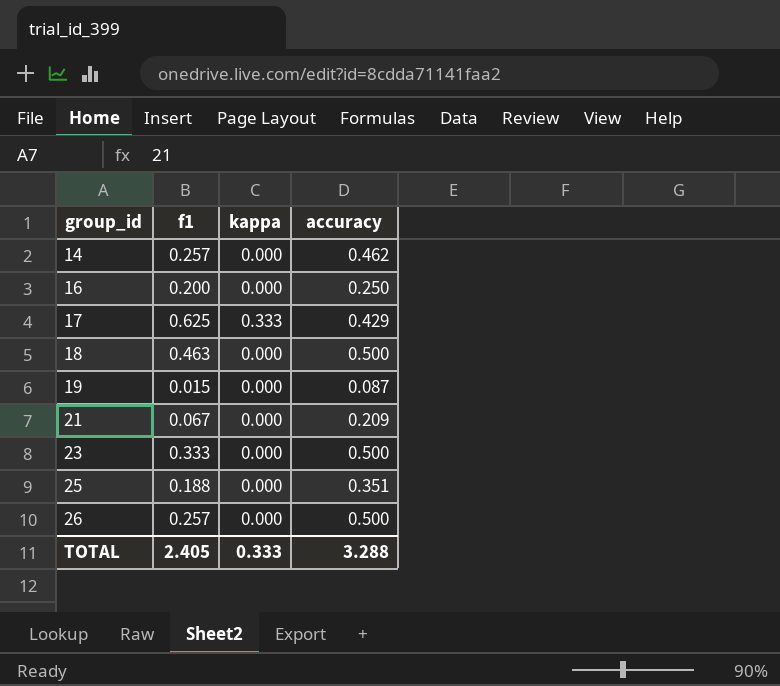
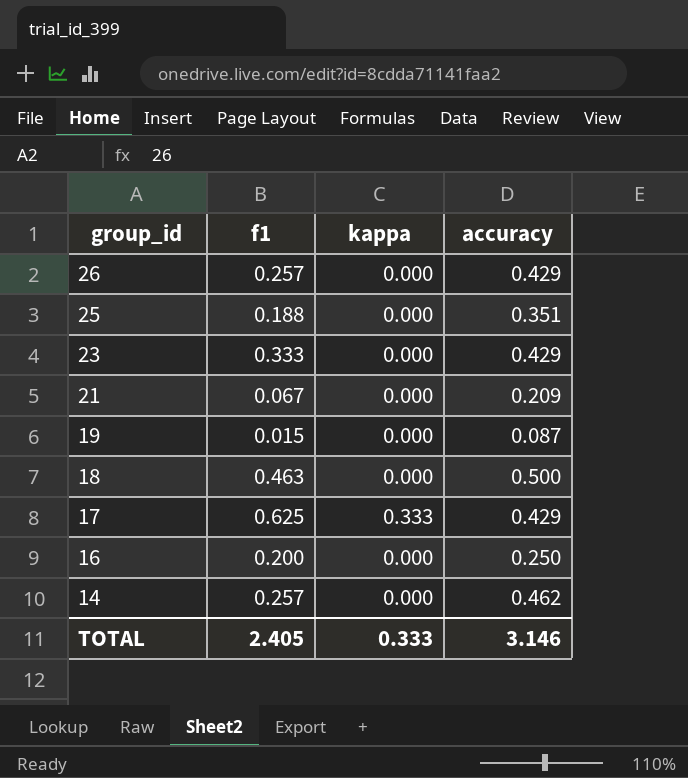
row order: group_id ascending -> group_id descending
26 | accuracy: 0.500 -> 0.429
23 | accuracy: 0.500 -> 0.429
TOTAL | accuracy: 3.288 -> 3.146

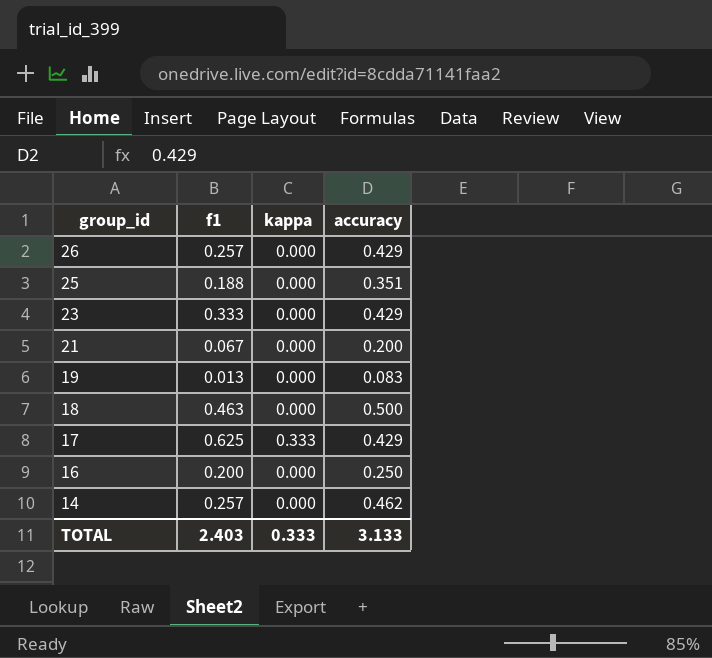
21 | accuracy: 0.209 -> 0.200
19 | f1: 0.015 -> 0.013
19 | accuracy: 0.087 -> 0.083
TOTAL | f1: 2.405 -> 2.403
TOTAL | accuracy: 3.146 -> 3.133

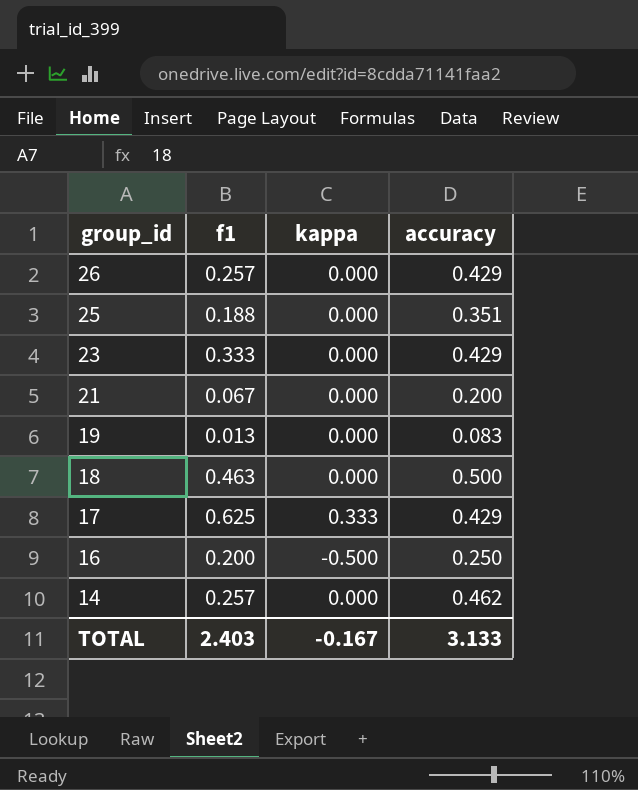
16 | kappa: 0.000 -> -0.500
TOTAL | kappa: 0.333 -> -0.167

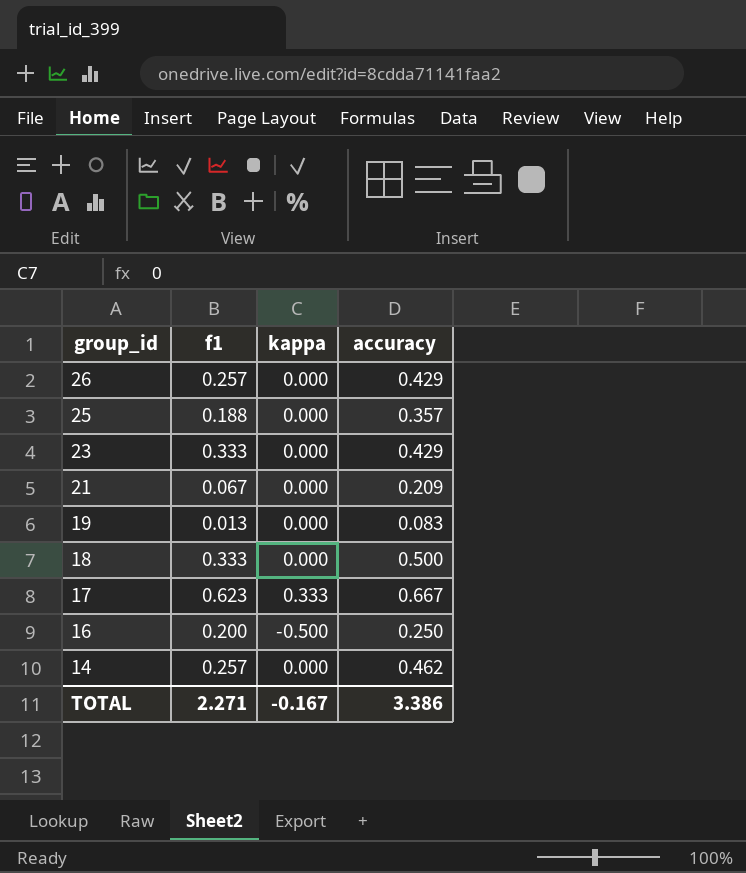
25 | accuracy: 0.351 -> 0.357
21 | accuracy: 0.200 -> 0.209
18 | f1: 0.463 -> 0.333
17 | f1: 0.625 -> 0.623
17 | accuracy: 0.429 -> 0.667
TOTAL | f1: 2.403 -> 2.271
TOTAL | accuracy: 3.133 -> 3.386

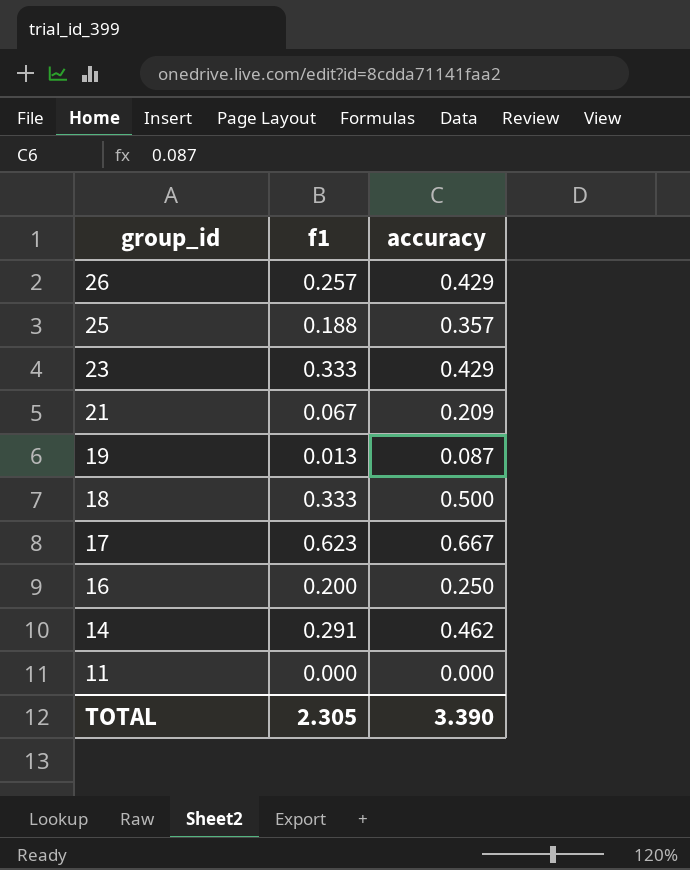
column kappa | position: 3 -> none
19 | accuracy: 0.083 -> 0.087
14 | f1: 0.257 -> 0.291
row 11: none -> 0.000 | 0.000
TOTAL | f1: 2.271 -> 2.305
TOTAL | accuracy: 3.386 -> 3.390

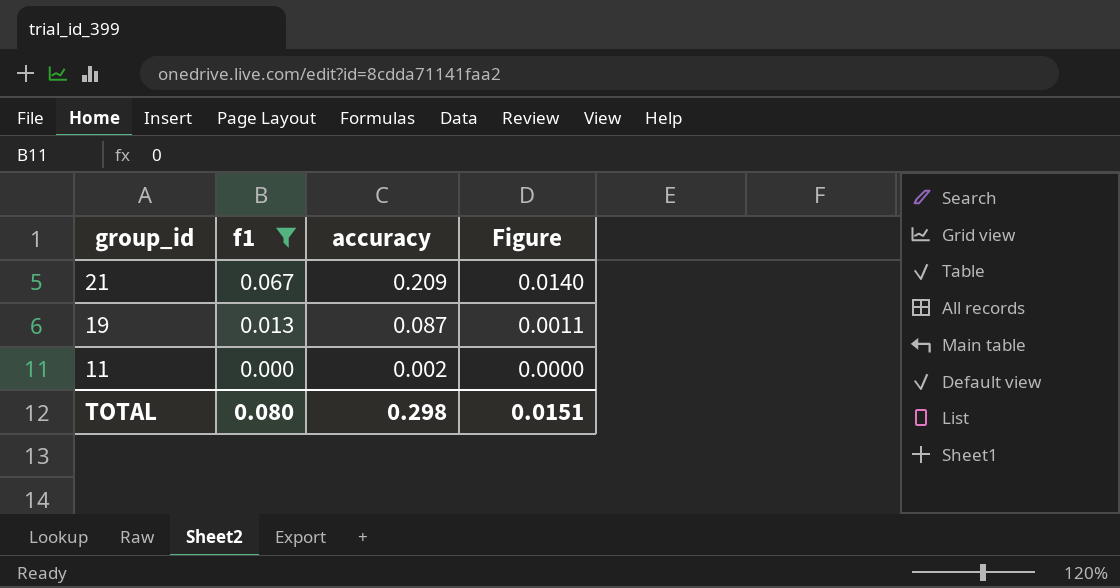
filter: none -> f1 <= 0.067
column Figure | formula: none -> [f1] * [accuracy]
11 | accuracy: 0.000 -> 0.002
TOTAL | f1: 2.305 -> 0.080
TOTAL | accuracy: 3.390 -> 0.298

